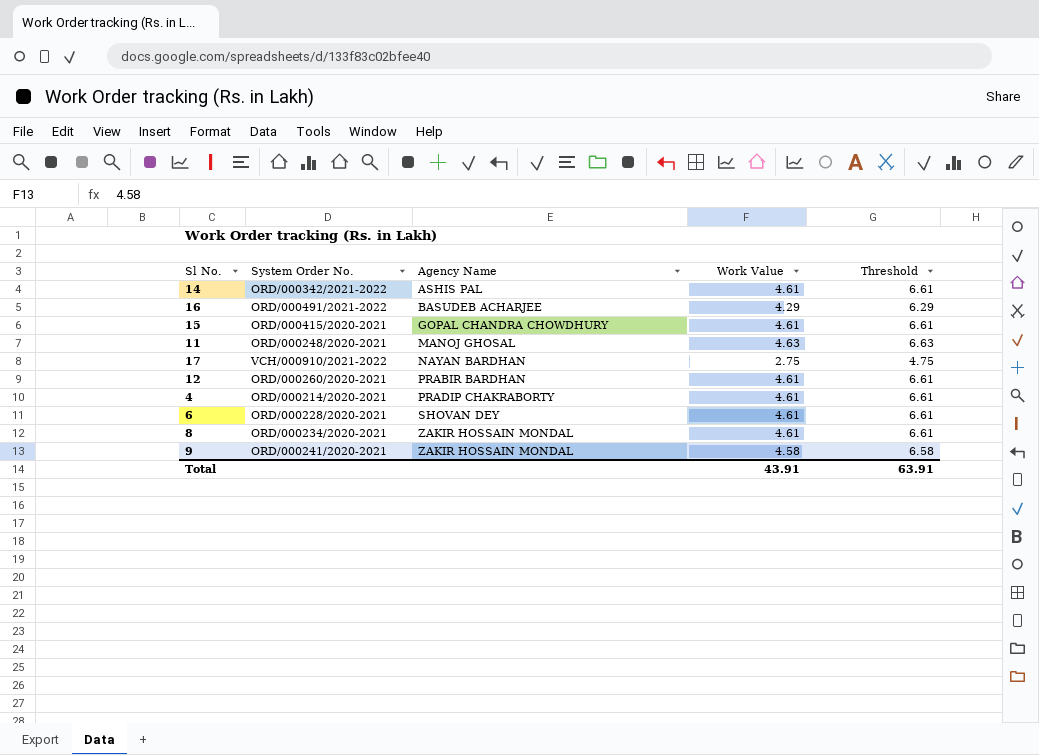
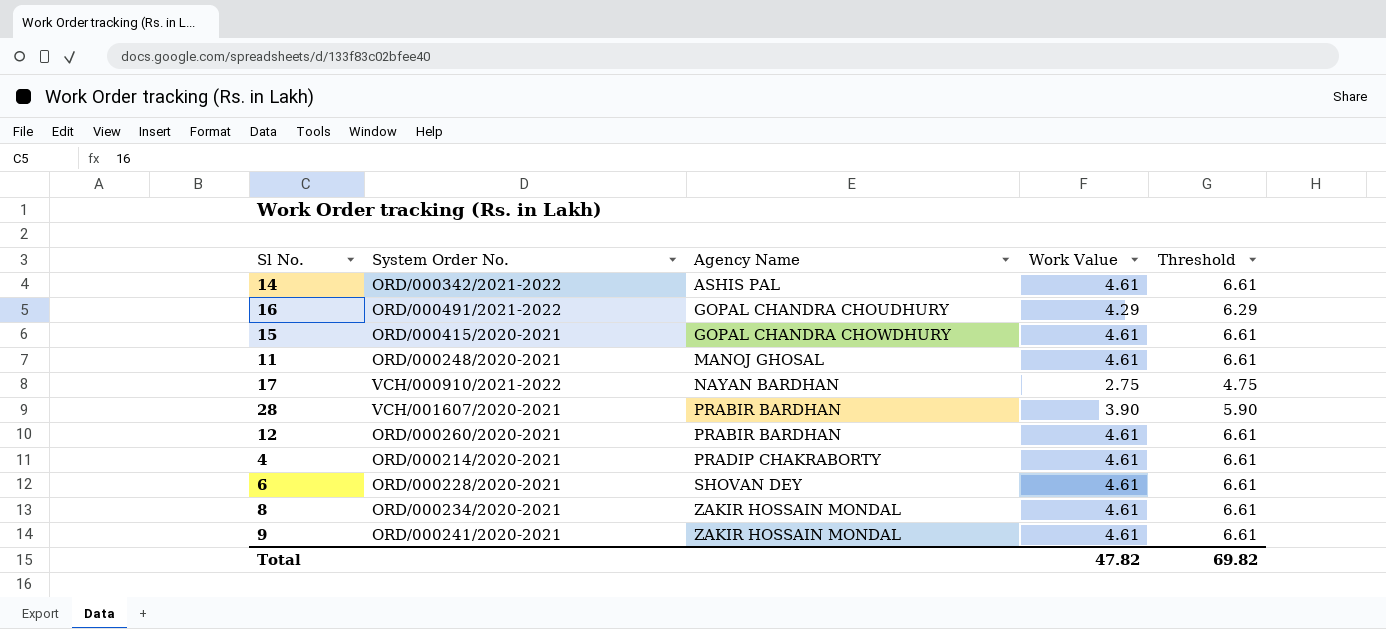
16 | Agency Name: BASUDEB ACHARJEE -> GOPAL CHANDRA CHOUDHURY
11 | Work Value: 4.63 -> 4.61
11 | Threshold: 6.63 -> 6.61
row 28: none -> VCH/001607/2020-2021 | PRABIR BARDHAN | 3.90 | 5.90
9 | Work Value: 4.58 -> 4.61
9 | Threshold: 6.58 -> 6.61
Total | Work Value: 43.91 -> 47.82
Total | Threshold: 63.91 -> 69.82

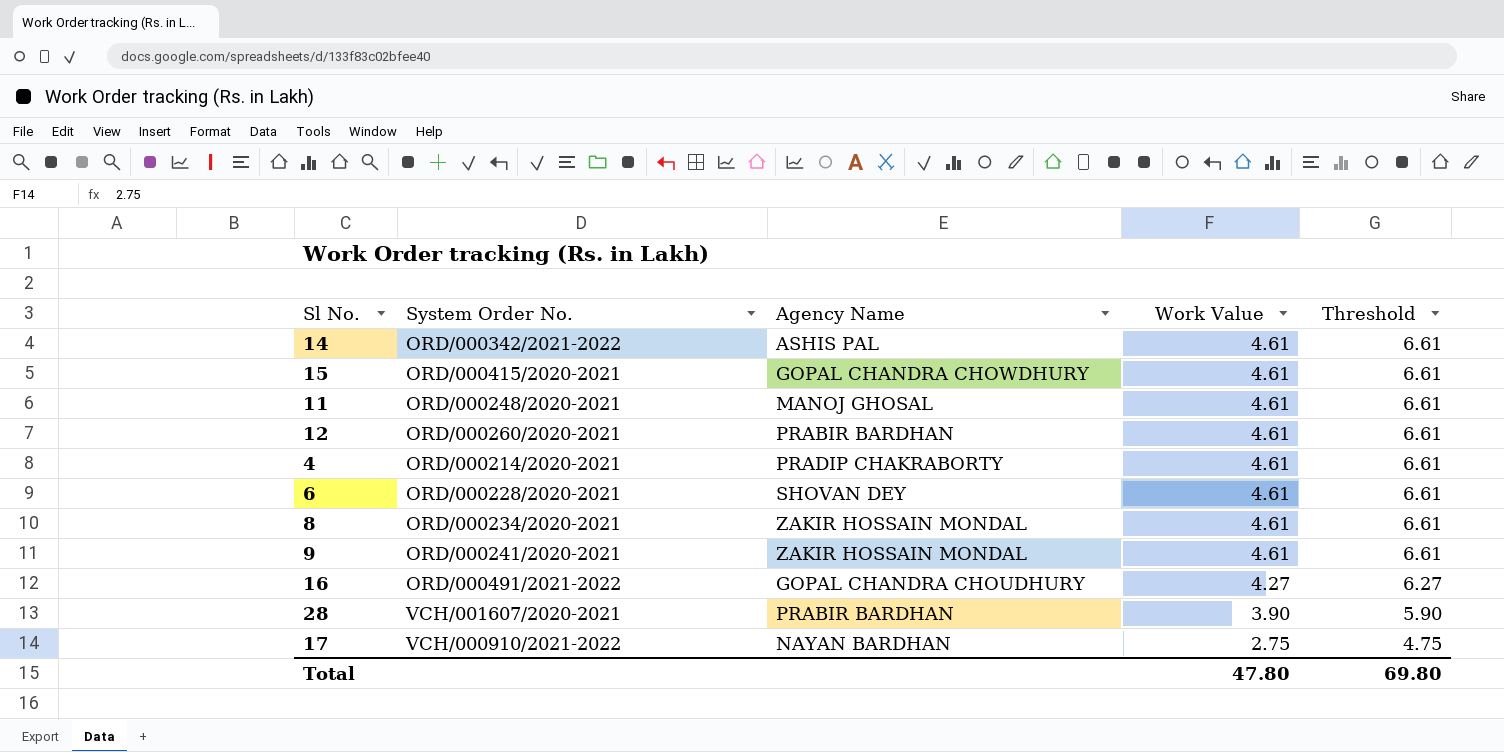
row order: Agency Name ascending -> Work Value descending
16 | Work Value: 4.29 -> 4.27
16 | Threshold: 6.29 -> 6.27
Total | Work Value: 47.82 -> 47.80
Total | Threshold: 69.82 -> 69.80

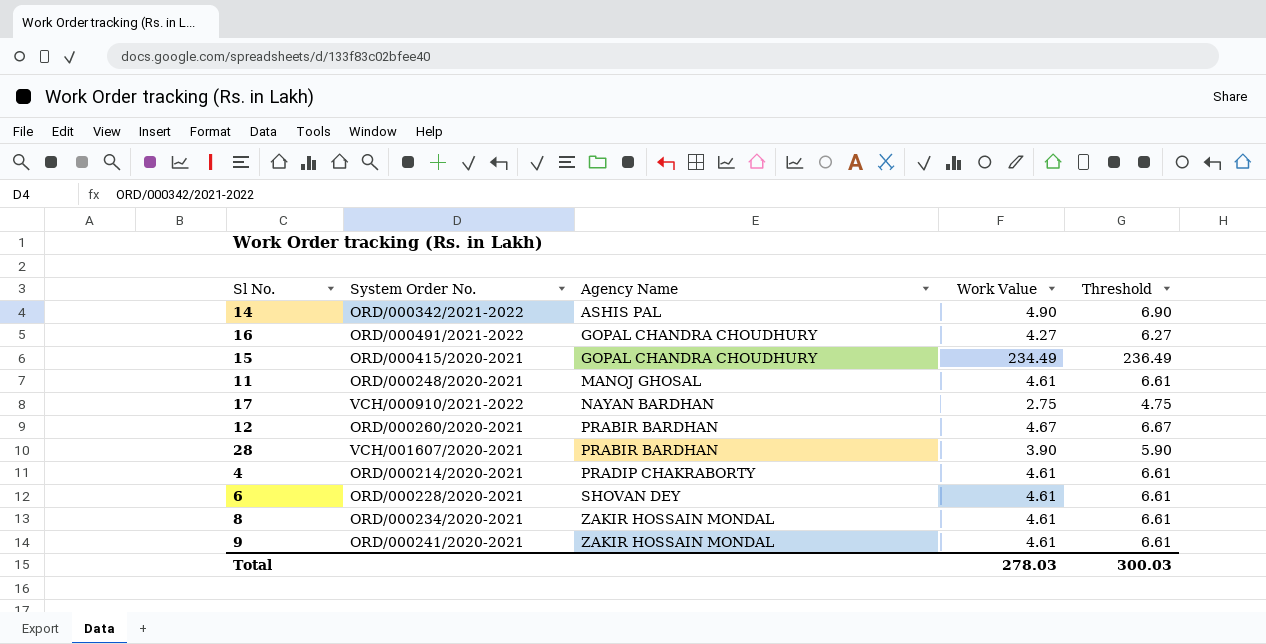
row order: Work Value descending -> Agency Name ascending
14 | Work Value: 4.61 -> 4.90
14 | Threshold: 6.61 -> 6.90
15 | Agency Name: GOPAL CHANDRA CHOWDHURY -> GOPAL CHANDRA CHOUDHURY
15 | Work Value: 4.61 -> 234.49
15 | Threshold: 6.61 -> 236.49
12 | Work Value: 4.61 -> 4.67
12 | Threshold: 6.61 -> 6.67
Total | Work Value: 47.80 -> 278.03
Total | Threshold: 69.80 -> 300.03

